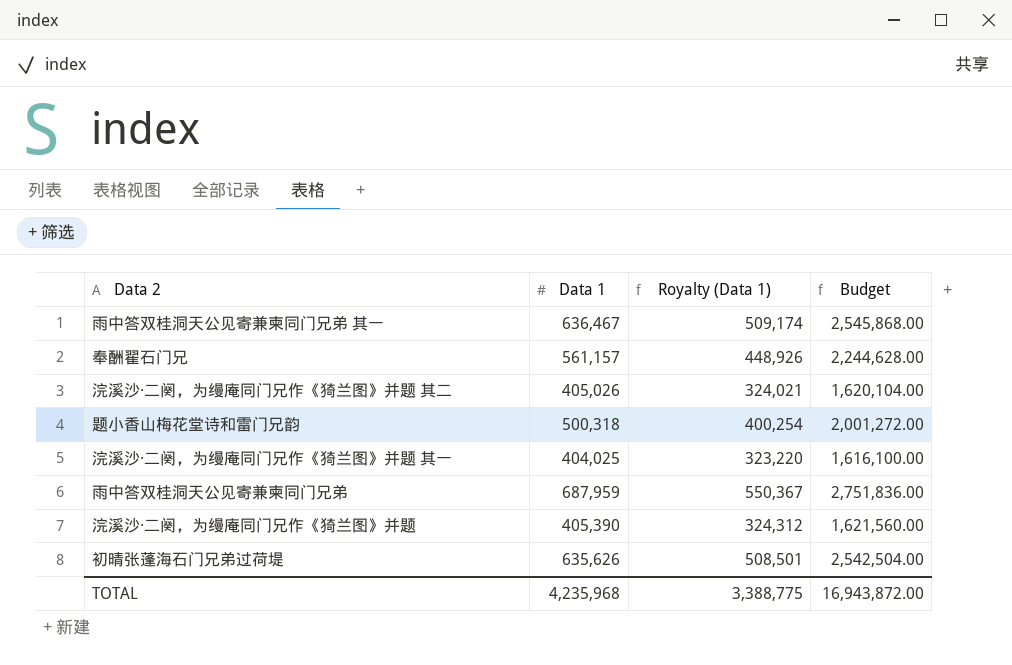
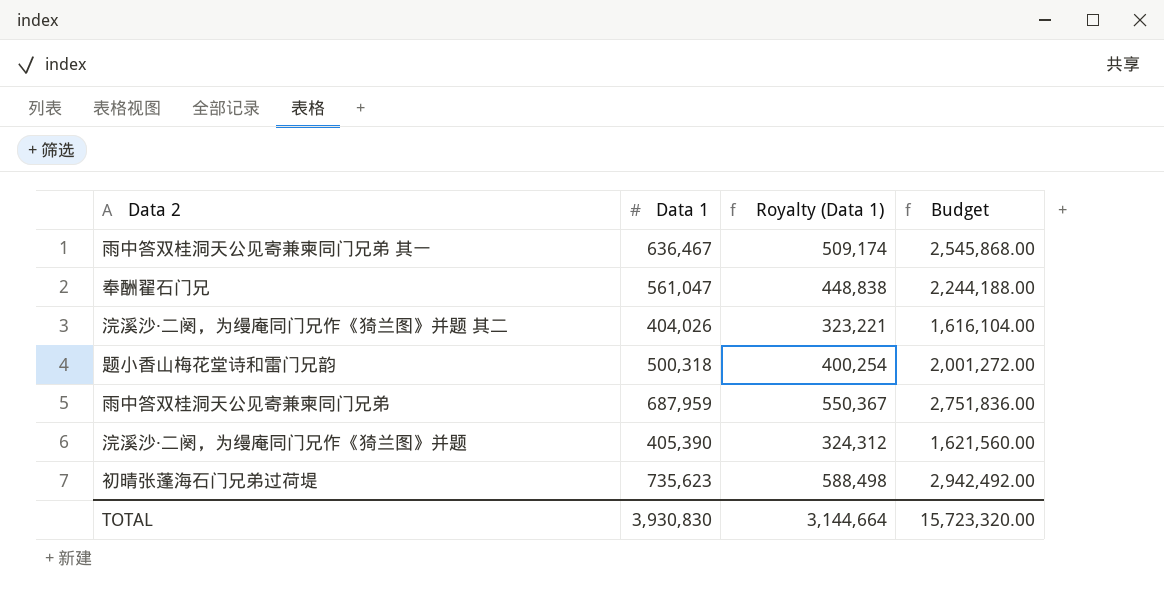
row 浣溪沙·二阕，为缦庵同门兄作《猗兰图》并题 其一: 404,025 | 323,220 | 1,616,100.00 -> none
奉酬翟石门兄 | Data 1: 561,157 -> 561,047
奉酬翟石门兄 | Royalty (Data 1): 448,926 -> 448,838
奉酬翟石门兄 | Budget: 2,244,628.00 -> 2,244,188.00
浣溪沙·二阕，为缦庵同门兄作《猗兰图》并题 其二 | Data 1: 405,026 -> 404,026
浣溪沙·二阕，为缦庵同门兄作《猗兰图》并题 其二 | Royalty (Data 1): 324,021 -> 323,221
浣溪沙·二阕，为缦庵同门兄作《猗兰图》并题 其二 | Budget: 1,620,104.00 -> 1,616,104.00
初晴张蓬海石门兄弟过荷堤 | Data 1: 635,626 -> 735,623
初晴张蓬海石门兄弟过荷堤 | Royalty (Data 1): 508,501 -> 588,498
初晴张蓬海石门兄弟过荷堤 | Budget: 2,542,504.00 -> 2,942,492.00
TOTAL | Data 1: 4,235,968 -> 3,930,830
TOTAL | Royalty (Data 1): 3,388,775 -> 3,144,664
TOTAL | Budget: 16,943,872.00 -> 15,723,320.00

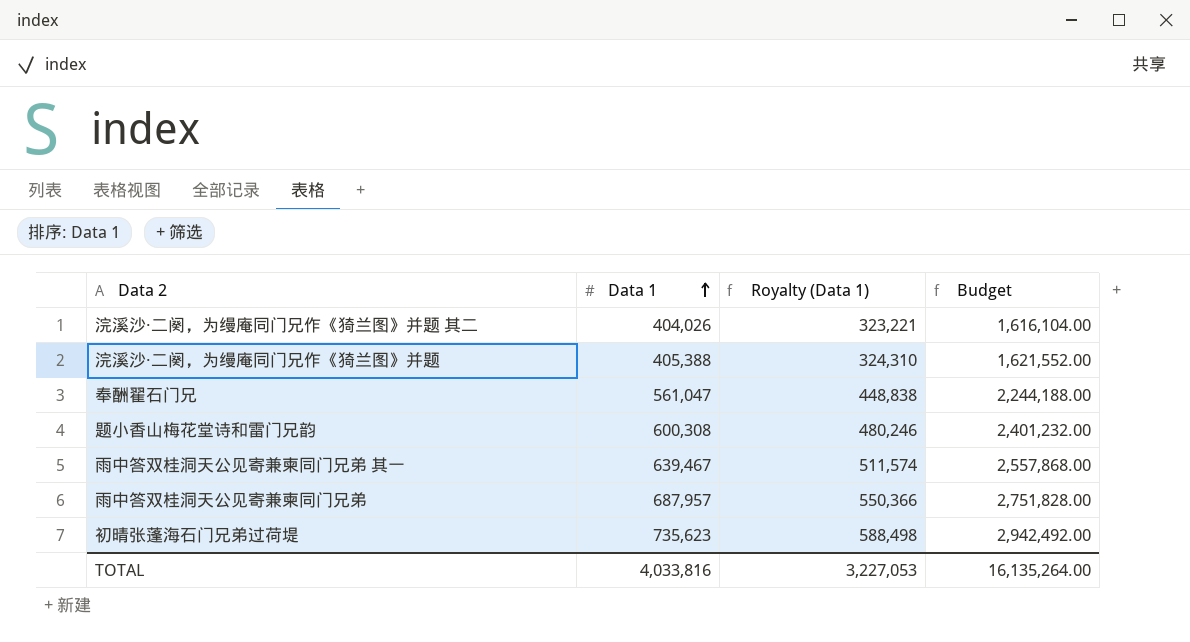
row order: none -> Data 1 ascending
浣溪沙·二阕，为缦庵同门兄作《猗兰图》并题 | Data 1: 405,390 -> 405,388
浣溪沙·二阕，为缦庵同门兄作《猗兰图》并题 | Royalty (Data 1): 324,312 -> 324,310
浣溪沙·二阕，为缦庵同门兄作《猗兰图》并题 | Budget: 1,621,560.00 -> 1,621,552.00
题小香山梅花堂诗和雷门兄韵 | Data 1: 500,318 -> 600,308
题小香山梅花堂诗和雷门兄韵 | Royalty (Data 1): 400,254 -> 480,246
题小香山梅花堂诗和雷门兄韵 | Budget: 2,001,272.00 -> 2,401,232.00
雨中答双桂洞天公见寄兼柬同门兄弟 其一 | Data 1: 636,467 -> 639,467
雨中答双桂洞天公见寄兼柬同门兄弟 其一 | Royalty (Data 1): 509,174 -> 511,574
雨中答双桂洞天公见寄兼柬同门兄弟 其一 | Budget: 2,545,868.00 -> 2,557,868.00
雨中答双桂洞天公见寄兼柬同门兄弟 | Data 1: 687,959 -> 687,957
雨中答双桂洞天公见寄兼柬同门兄弟 | Royalty (Data 1): 550,367 -> 550,366
雨中答双桂洞天公见寄兼柬同门兄弟 | Budget: 2,751,836.00 -> 2,751,828.00
TOTAL | Data 1: 3,930,830 -> 4,033,816
TOTAL | Royalty (Data 1): 3,144,664 -> 3,227,053
TOTAL | Budget: 15,723,320.00 -> 16,135,264.00

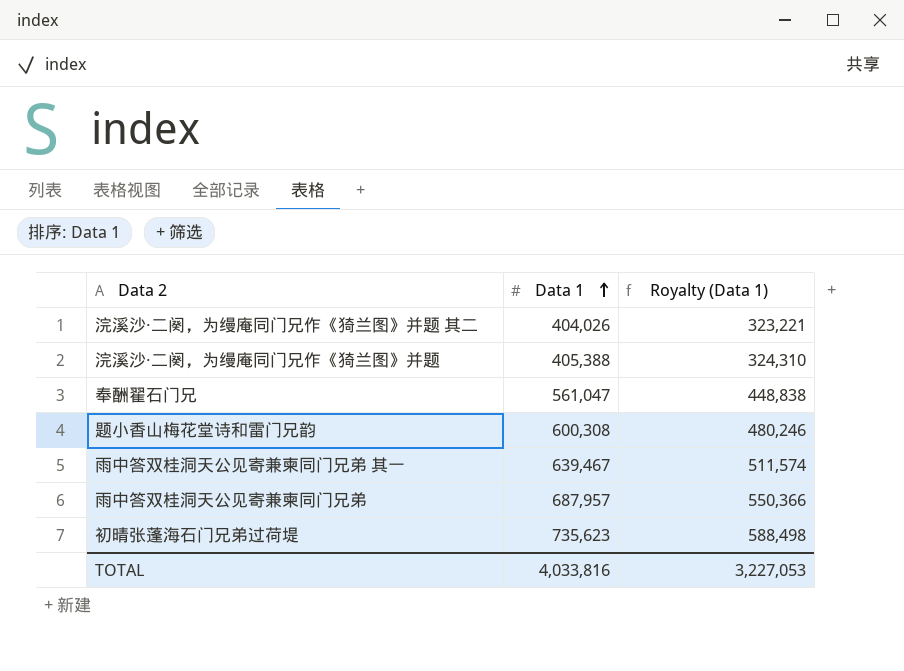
column Budget | formula: [Data 1] * 4 -> none

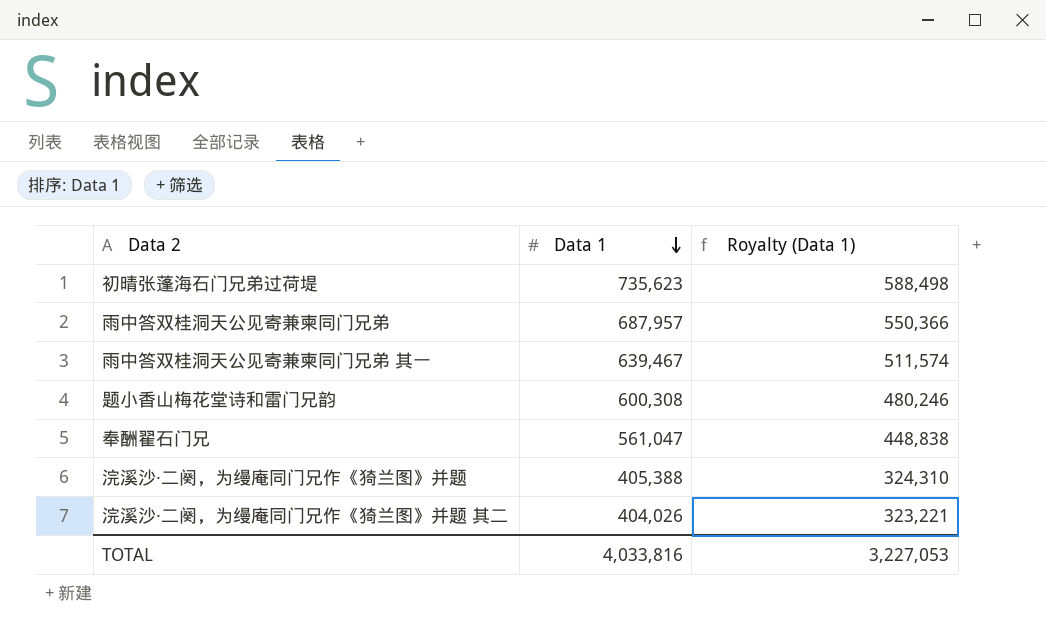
row order: Data 1 ascending -> Data 1 descending

